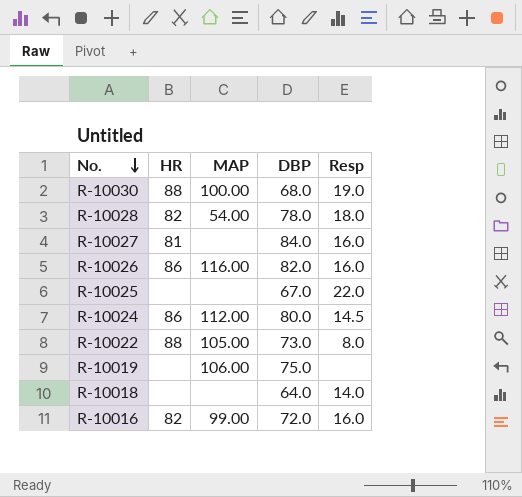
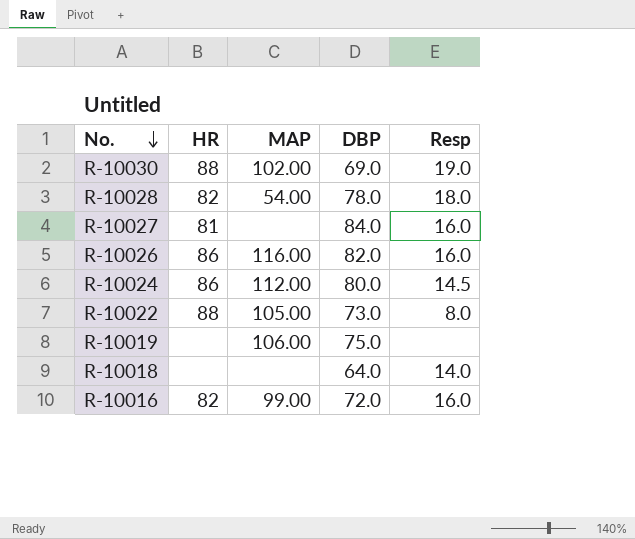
row R-10025: none | none | 67.0 | 22.0 -> none
R-10030 | MAP: 100.00 -> 102.00
R-10030 | DBP: 68.0 -> 69.0

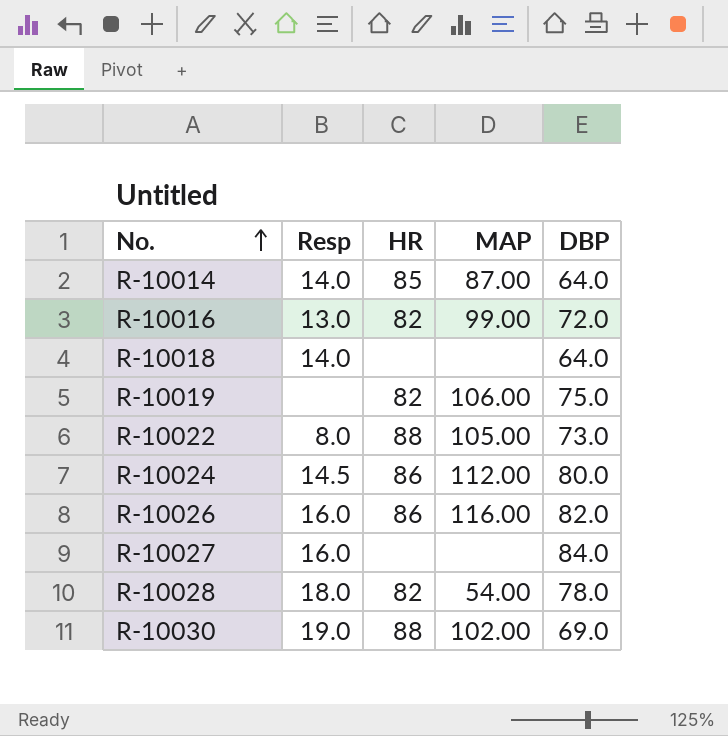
row order: No. descending -> No. ascending
column Resp | position: 5 -> 2
row R-10014: none -> 14.0 | 85 | 87.00 | 64.0
R-10016 | Resp: 16.0 -> 13.0
R-10019 | HR: none -> 82
R-10027 | HR: 81 -> none

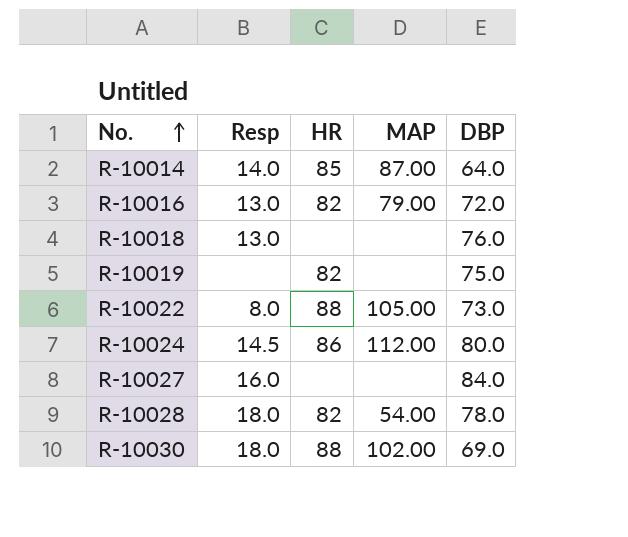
row R-10026: 16.0 | 86 | 116.00 | 82.0 -> none
R-10016 | MAP: 99.00 -> 79.00
R-10018 | Resp: 14.0 -> 13.0
R-10018 | DBP: 64.0 -> 76.0
R-10019 | MAP: 106.00 -> none
R-10030 | Resp: 19.0 -> 18.0

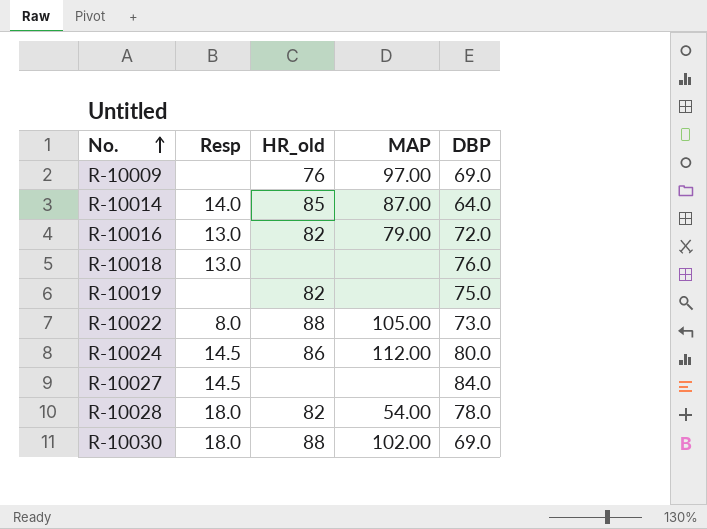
column name: HR -> HR_old
row R-10009: none -> none | 76 | 97.00 | 69.0
R-10027 | Resp: 16.0 -> 14.5

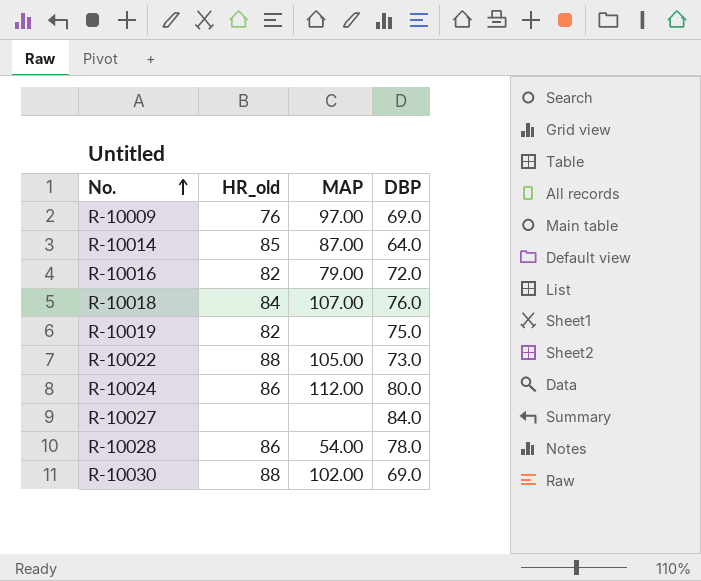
column Resp | position: 2 -> none
R-10018 | HR_old: none -> 84
R-10018 | MAP: none -> 107.00
R-10028 | HR_old: 82 -> 86

